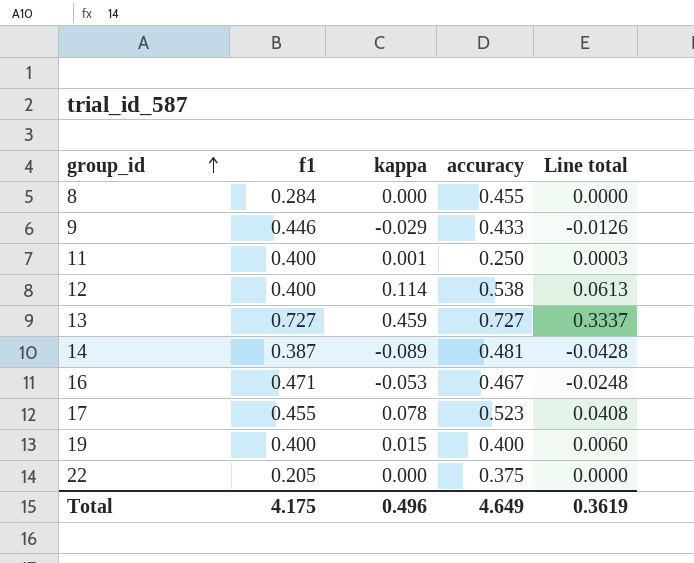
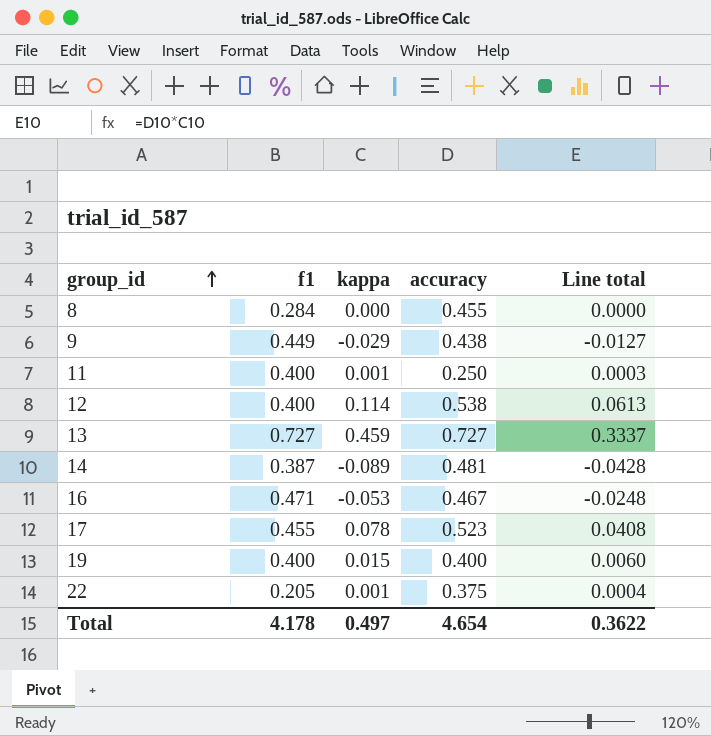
9 | f1: 0.446 -> 0.449
9 | accuracy: 0.433 -> 0.438
9 | Line total: -0.0126 -> -0.0127
22 | kappa: 0.000 -> 0.001
22 | Line total: 0.0000 -> 0.0004
Total | f1: 4.175 -> 4.178
Total | kappa: 0.496 -> 0.497
Total | accuracy: 4.649 -> 4.654
Total | Line total: 0.3619 -> 0.3622

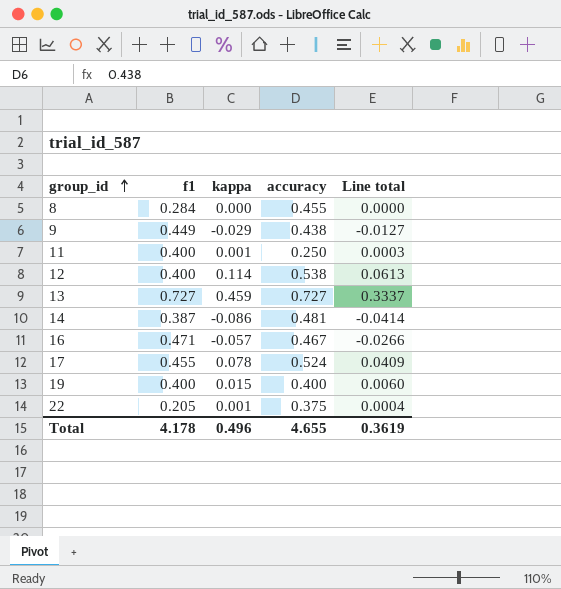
14 | kappa: -0.089 -> -0.086
14 | Line total: -0.0428 -> -0.0414
16 | kappa: -0.053 -> -0.057
16 | Line total: -0.0248 -> -0.0266
17 | accuracy: 0.523 -> 0.524
17 | Line total: 0.0408 -> 0.0409
Total | kappa: 0.497 -> 0.496
Total | accuracy: 4.654 -> 4.655
Total | Line total: 0.3622 -> 0.3619

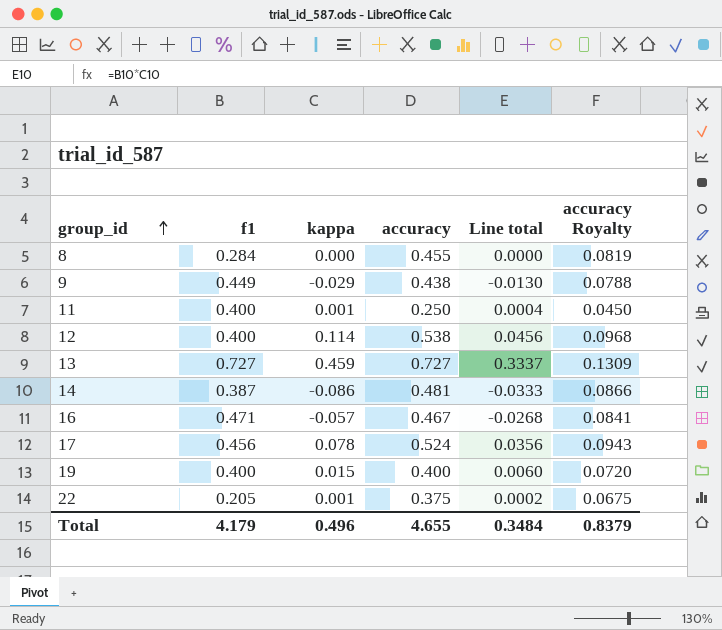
column Line total | formula: [kappa] * [accuracy] -> [f1] * [kappa]
column accuracy Royalty | formula: none -> [accuracy] * 0.18
17 | f1: 0.455 -> 0.456
Total | f1: 4.178 -> 4.179
Total | Line total: 0.3619 -> 0.3484

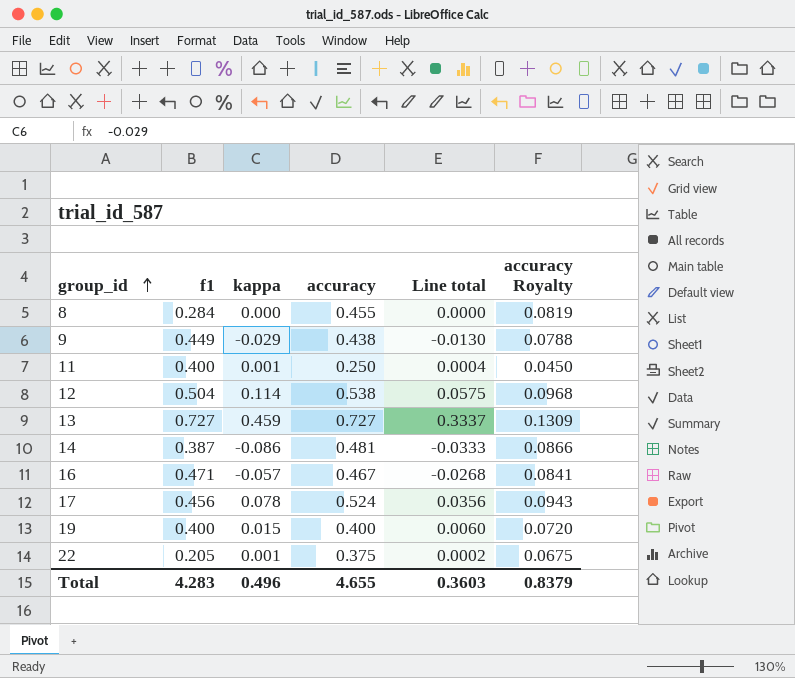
12 | f1: 0.400 -> 0.504
12 | Line total: 0.0456 -> 0.0575
Total | f1: 4.179 -> 4.283
Total | Line total: 0.3484 -> 0.3603

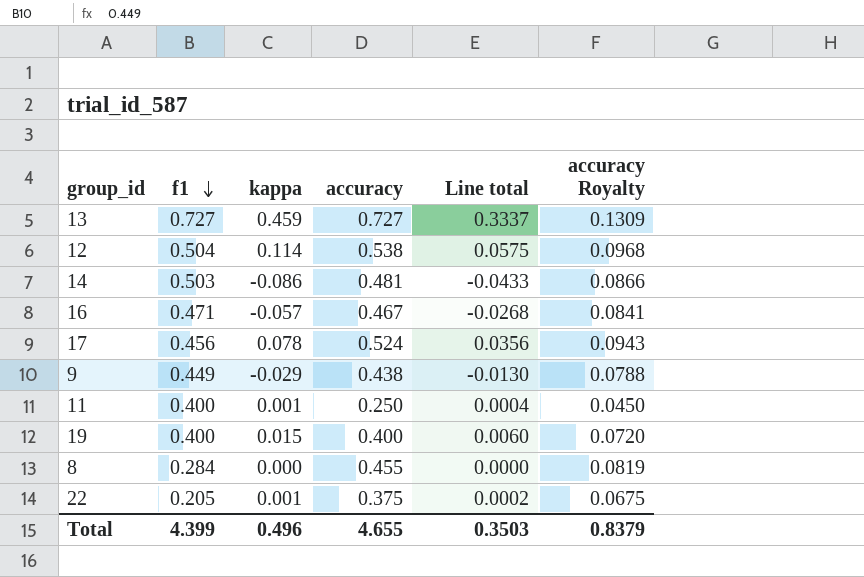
row order: group_id ascending -> f1 descending
14 | f1: 0.387 -> 0.503
14 | Line total: -0.0333 -> -0.0433
Total | f1: 4.283 -> 4.399
Total | Line total: 0.3603 -> 0.3503

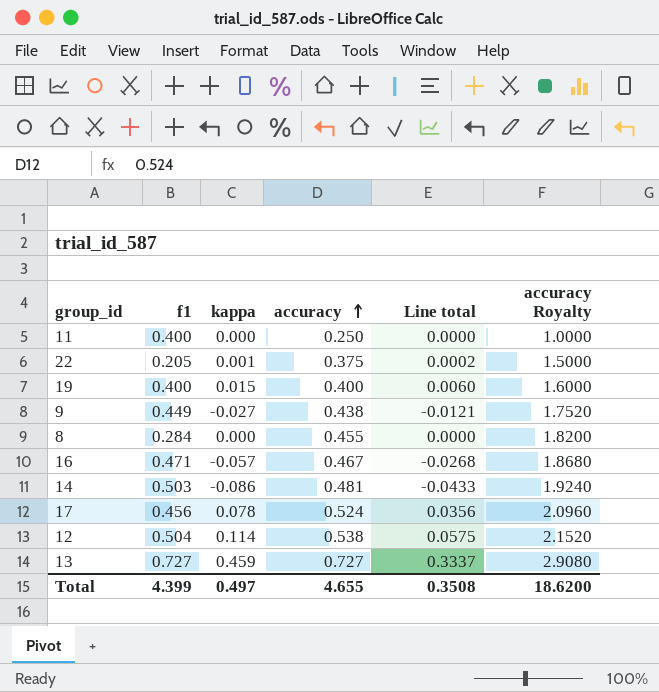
row order: f1 descending -> accuracy ascending
column accuracy Royalty | formula: [accuracy] * 0.18 -> [accuracy] * 4
11 | kappa: 0.001 -> 0.000
11 | Line total: 0.0004 -> 0.0000
9 | kappa: -0.029 -> -0.027
9 | Line total: -0.0130 -> -0.0121
Total | kappa: 0.496 -> 0.497
Total | Line total: 0.3503 -> 0.3508
Total | accuracy Royalty: 0.8379 -> 18.6200

